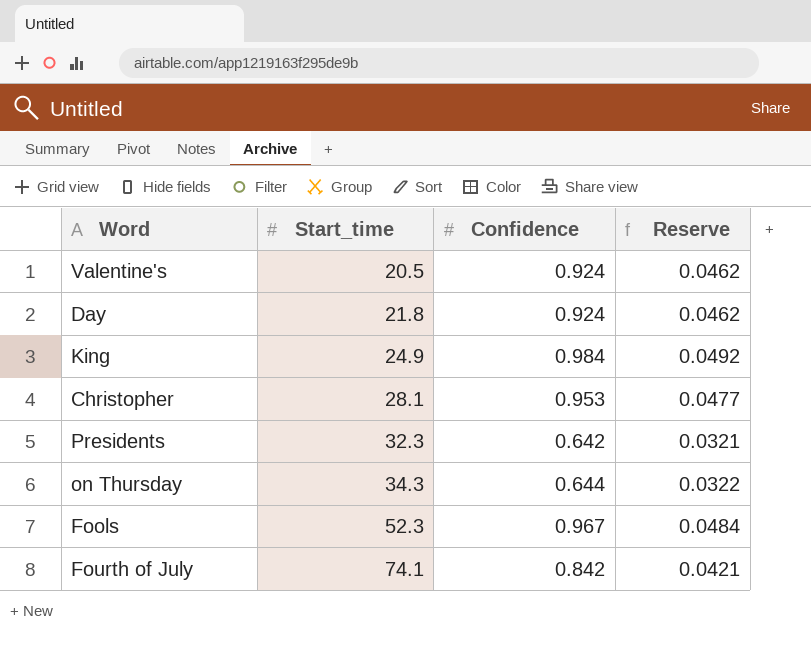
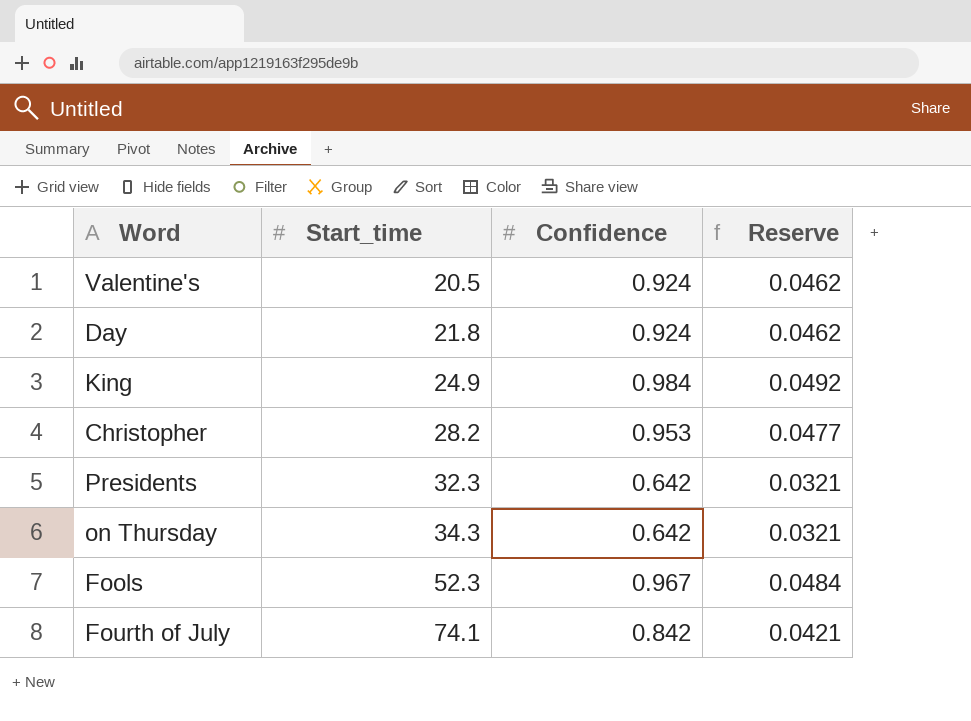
Christopher | Start_time: 28.1 -> 28.2
on Thursday | Confidence: 0.644 -> 0.642
on Thursday | Reserve: 0.0322 -> 0.0321

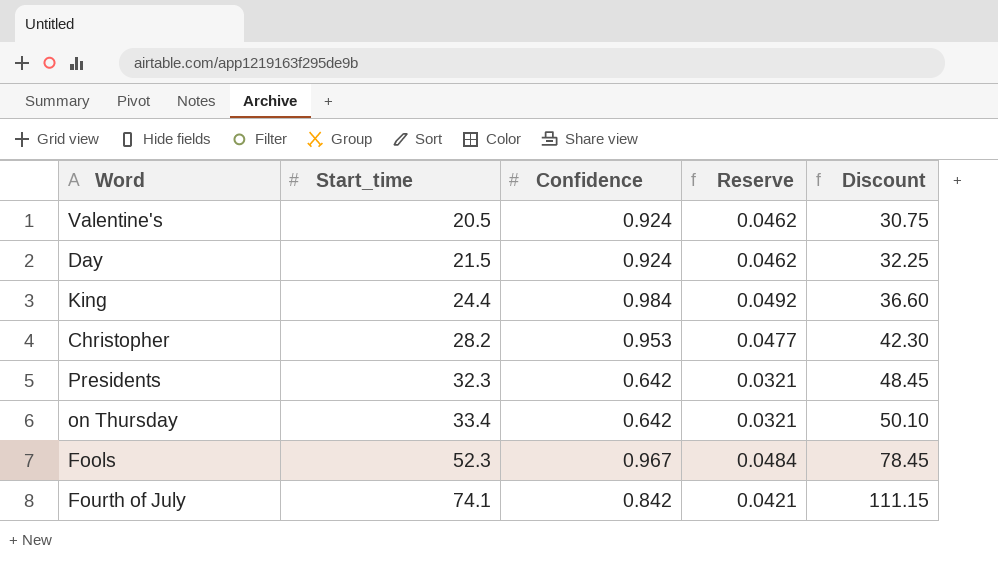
column Discount | formula: none -> [Start_time] * 1.5
Day | Start_time: 21.8 -> 21.5
King | Start_time: 24.9 -> 24.4
on Thursday | Start_time: 34.3 -> 33.4

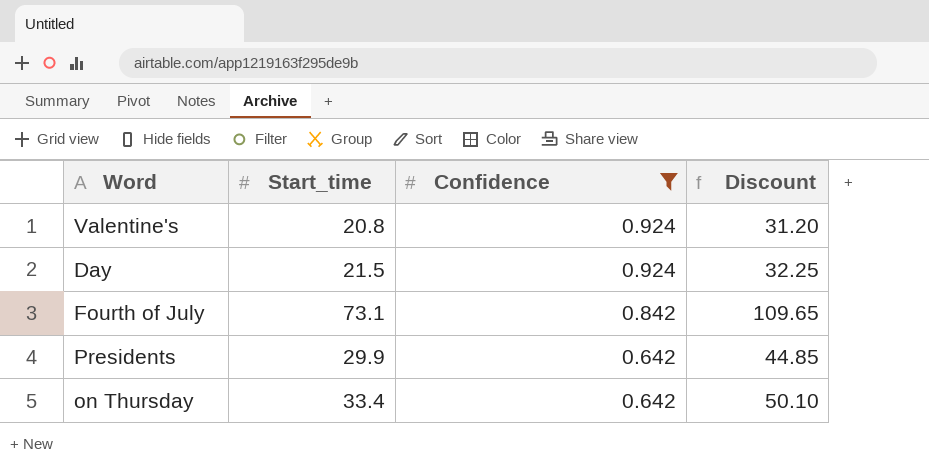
filter: none -> Confidence <= 0.924
row order: Start_time ascending -> Confidence descending
column Reserve | formula: [Confidence] * 0.05 -> none
Valentine's | Start_time: 20.5 -> 20.8
Valentine's | Discount: 30.75 -> 31.20
Fourth of July | Start_time: 74.1 -> 73.1
Fourth of July | Discount: 111.15 -> 109.65
Presidents | Start_time: 32.3 -> 29.9
Presidents | Discount: 48.45 -> 44.85

